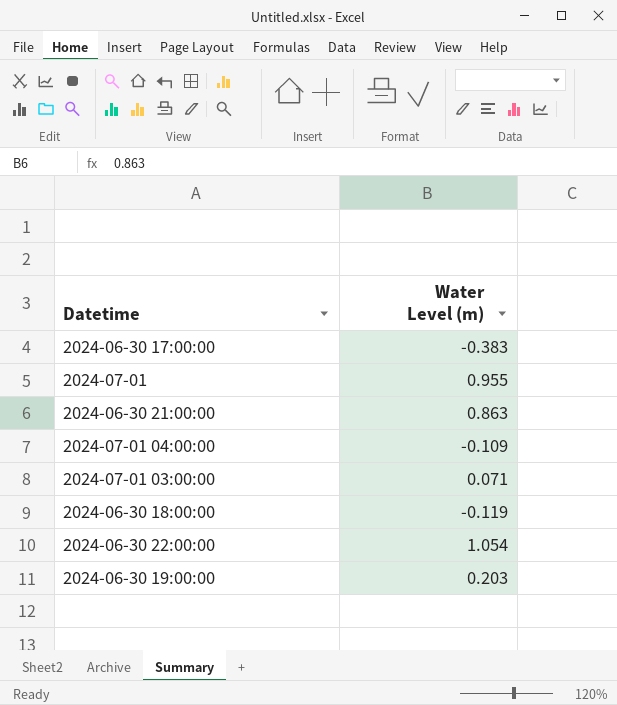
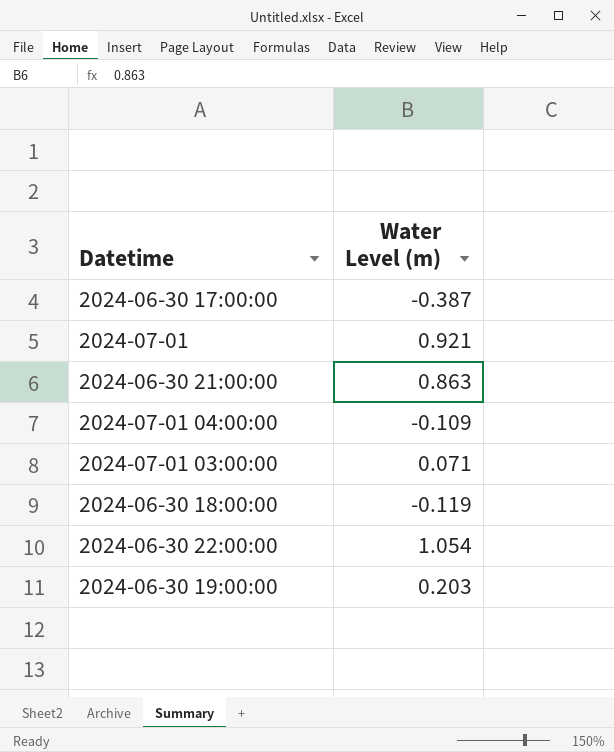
2024-06-30 17:00:00 | Water Level (m): -0.383 -> -0.387
2024-07-01 | Water Level (m): 0.955 -> 0.921

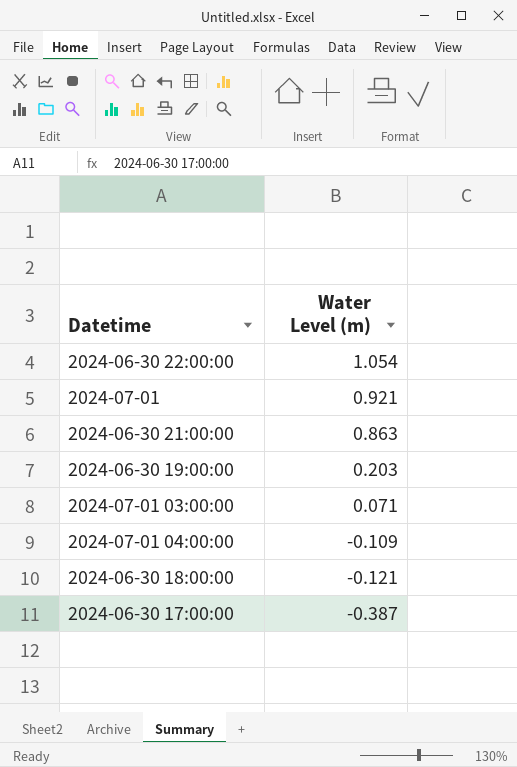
row order: none -> Water Level (m) descending
2024-06-30 18:00:00 | Water Level (m): -0.119 -> -0.121

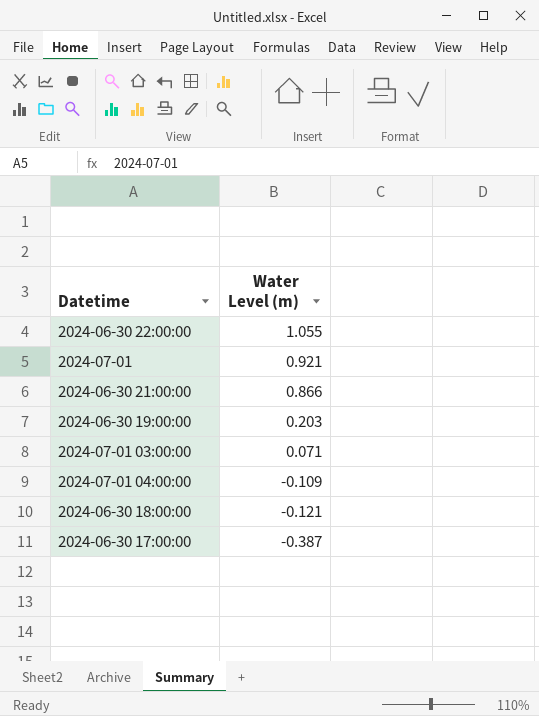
2024-06-30 22:00:00 | Water Level (m): 1.054 -> 1.055
2024-06-30 21:00:00 | Water Level (m): 0.863 -> 0.866

